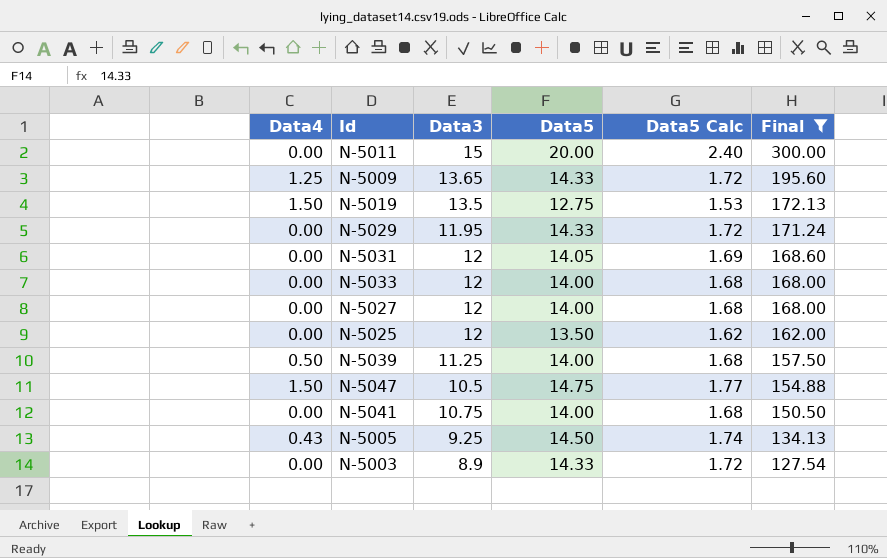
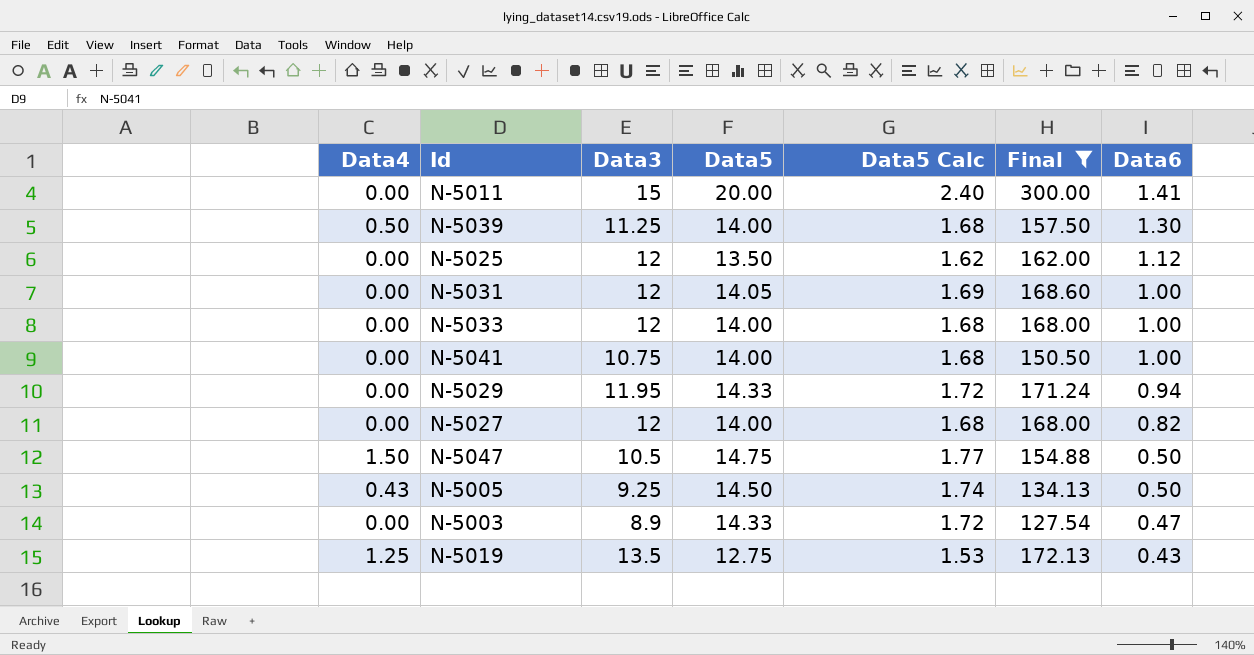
row order: Final descending -> Data6 descending
column Data6 | position: none -> 7
row N-5009: 1.25 | 13.65 | 14.33 | 1.72 | 195.60 -> none
N-5019 | Data4: 1.50 -> 1.25

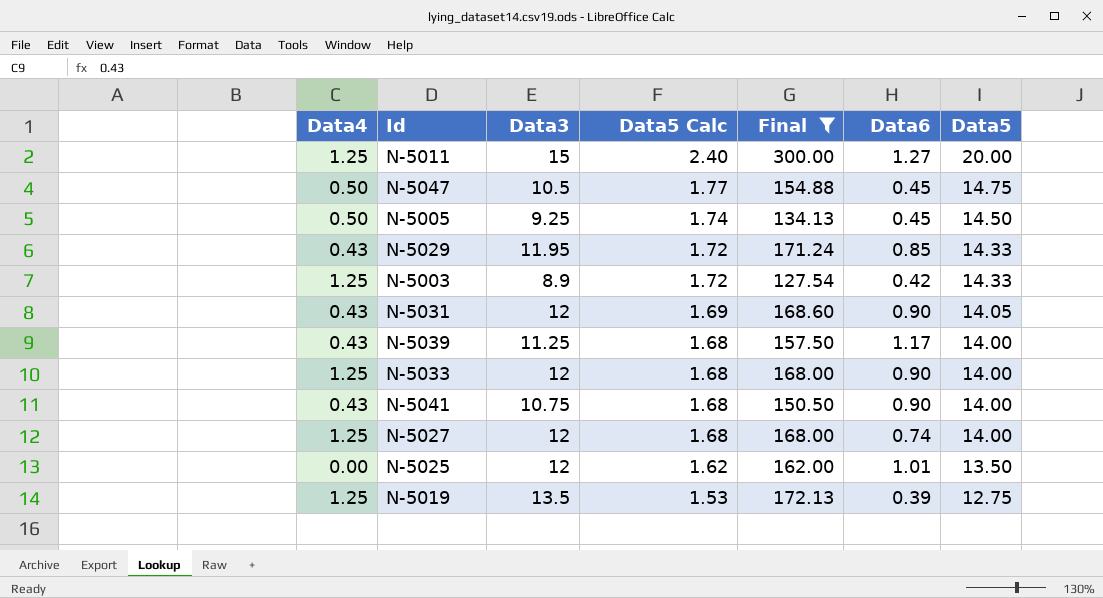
row order: Data6 descending -> Data5 Calc descending
column Data5 | position: 4 -> 7
N-5011 | Data4: 0.00 -> 1.25
N-5011 | Data6: 1.41 -> 1.27
N-5047 | Data4: 1.50 -> 0.50
N-5047 | Data6: 0.50 -> 0.45
N-5005 | Data4: 0.43 -> 0.50
N-5005 | Data6: 0.50 -> 0.45
N-5029 | Data4: 0.00 -> 0.43
N-5029 | Data6: 0.94 -> 0.85
N-5003 | Data4: 0.00 -> 1.25
N-5003 | Data6: 0.47 -> 0.42
N-5031 | Data4: 0.00 -> 0.43
N-5031 | Data6: 1.00 -> 0.90
N-5039 | Data4: 0.50 -> 0.43
N-5039 | Data6: 1.30 -> 1.17
N-5033 | Data4: 0.00 -> 1.25
N-5033 | Data6: 1.00 -> 0.90
N-5041 | Data4: 0.00 -> 0.43
N-5041 | Data6: 1.00 -> 0.90
N-5027 | Data4: 0.00 -> 1.25
N-5027 | Data6: 0.82 -> 0.74
N-5025 | Data6: 1.12 -> 1.01
N-5019 | Data6: 0.43 -> 0.39

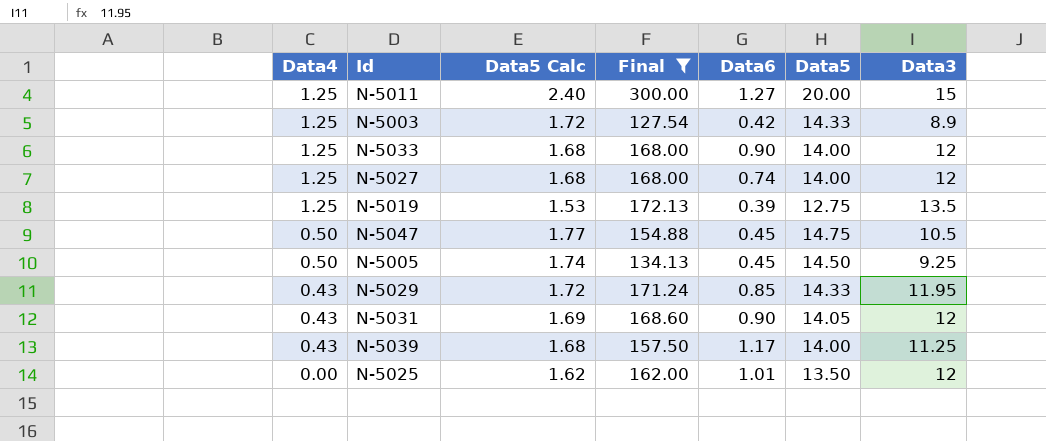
row order: Data5 Calc descending -> Data4 descending
column Data3 | position: 3 -> 7
row N-5041: 0.43 | 10.75 | 1.68 | 150.50 | 0.90 | 14.00 -> none

